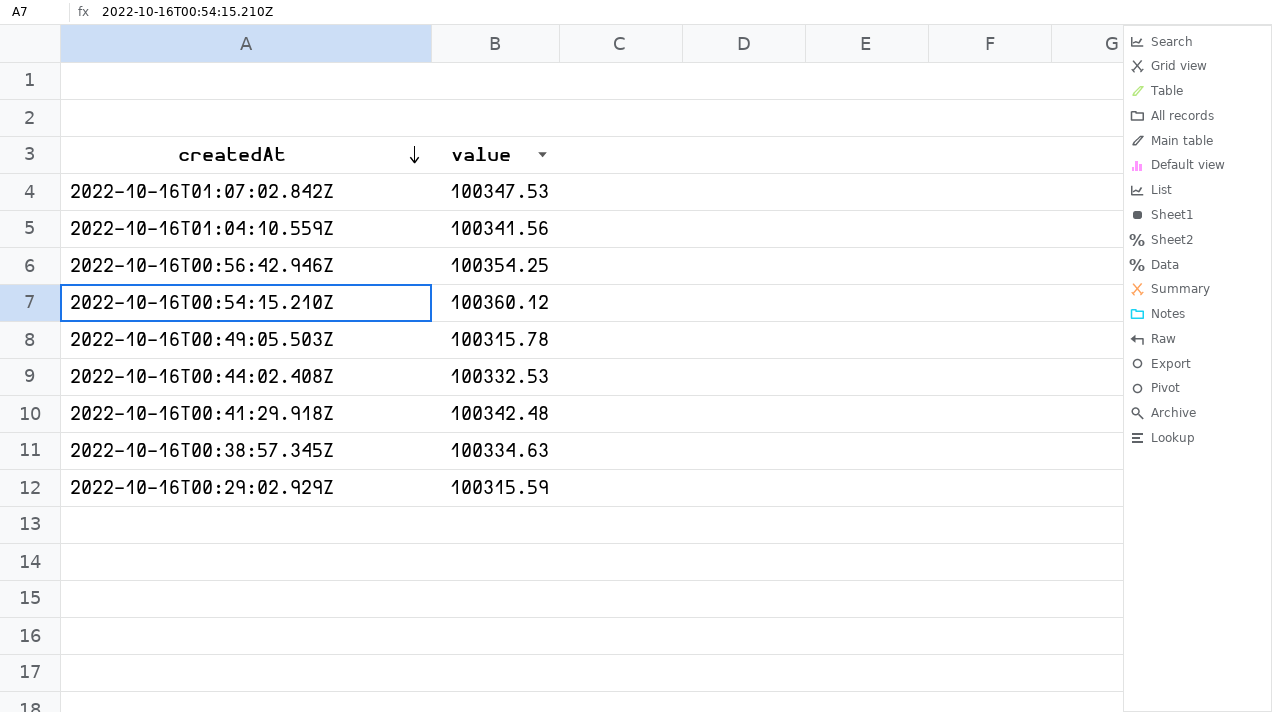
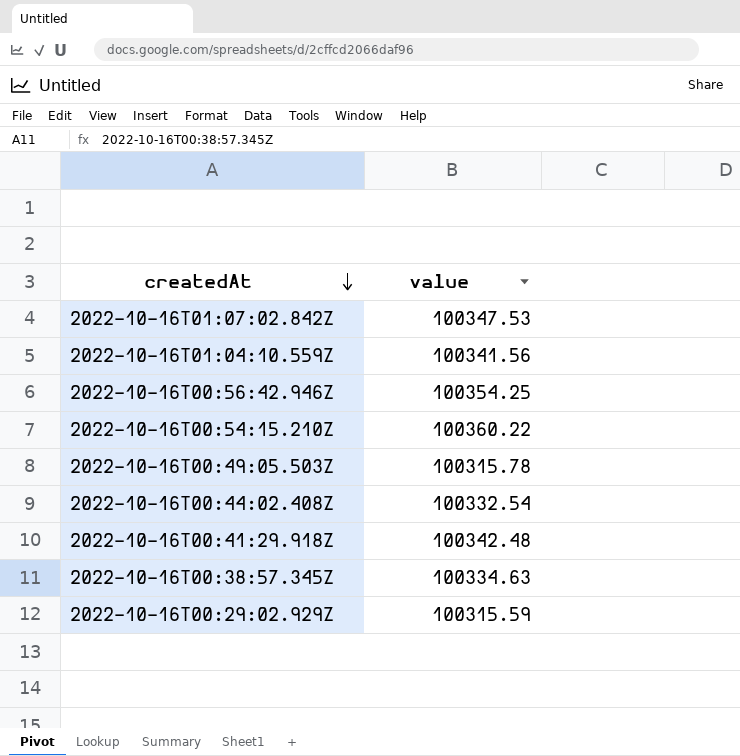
2022-10-16T00:54:15.210Z | value: 100360.12 -> 100360.22
2022-10-16T00:44:02.408Z | value: 100332.53 -> 100332.54

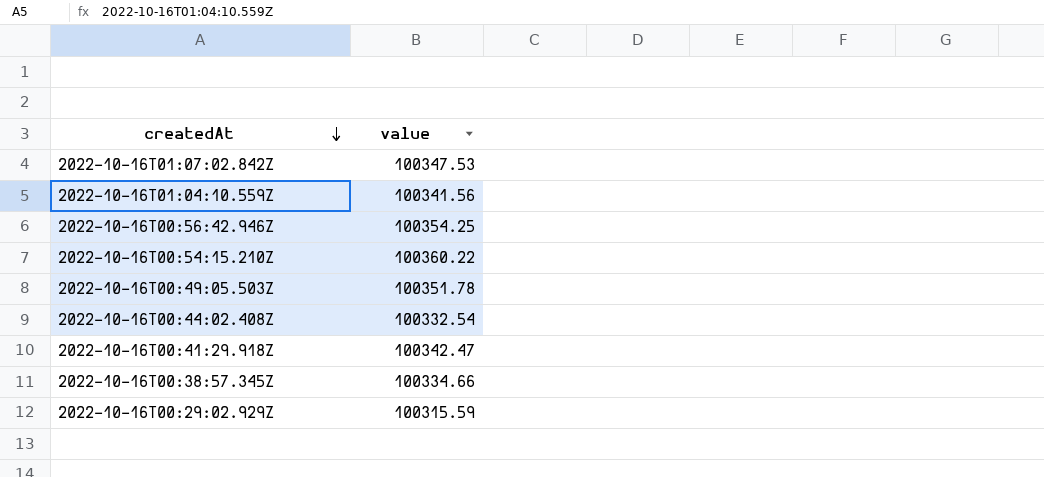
2022-10-16T00:49:05.503Z | value: 100315.78 -> 100351.78
2022-10-16T00:41:29.918Z | value: 100342.48 -> 100342.47
2022-10-16T00:38:57.345Z | value: 100334.63 -> 100334.66

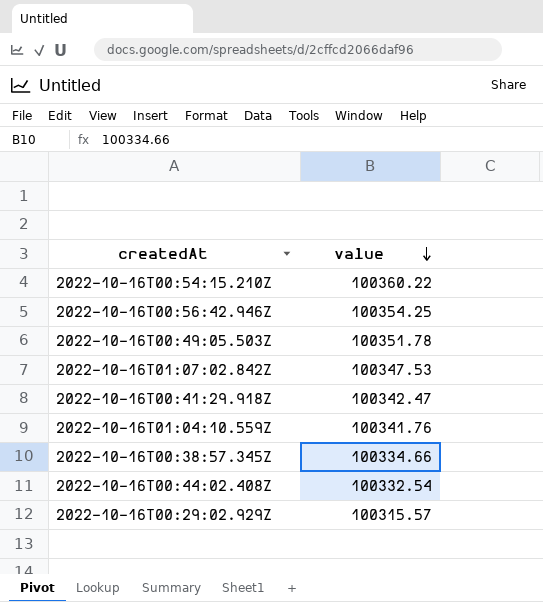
row order: createdAt descending -> value descending
2022-10-16T01:04:10.559Z | value: 100341.56 -> 100341.76
2022-10-16T00:29:02.929Z | value: 100315.59 -> 100315.57

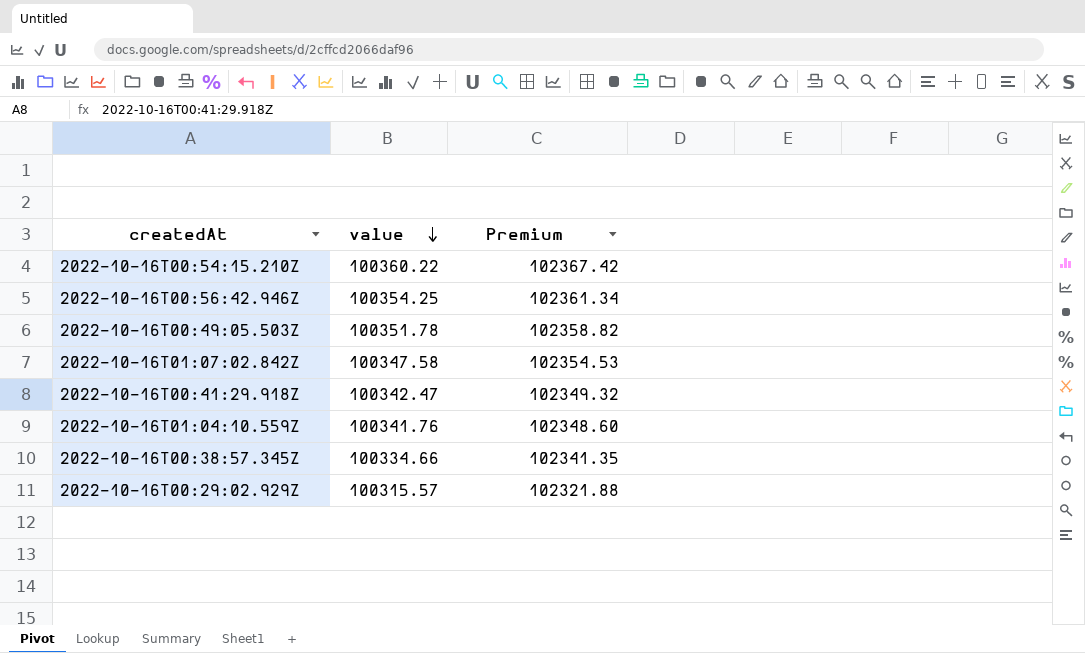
column Premium | formula: none -> [value] * 1.02
row 2022-10-16T00:44:02.408Z: 100332.54 -> none
2022-10-16T01:07:02.842Z | value: 100347.53 -> 100347.58

